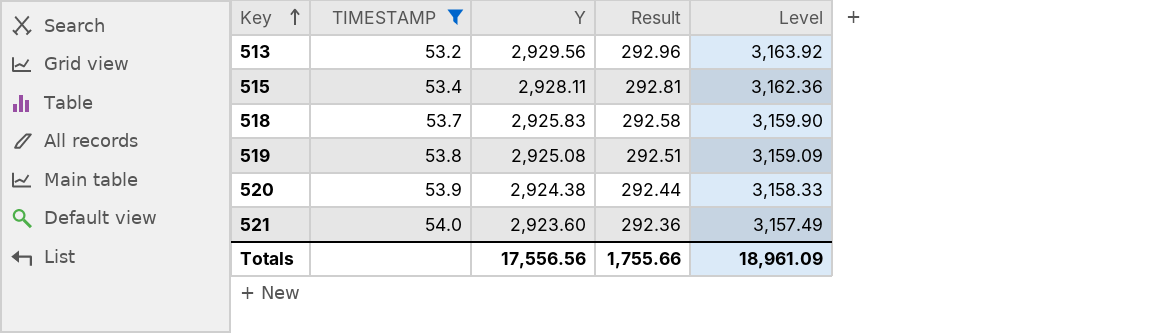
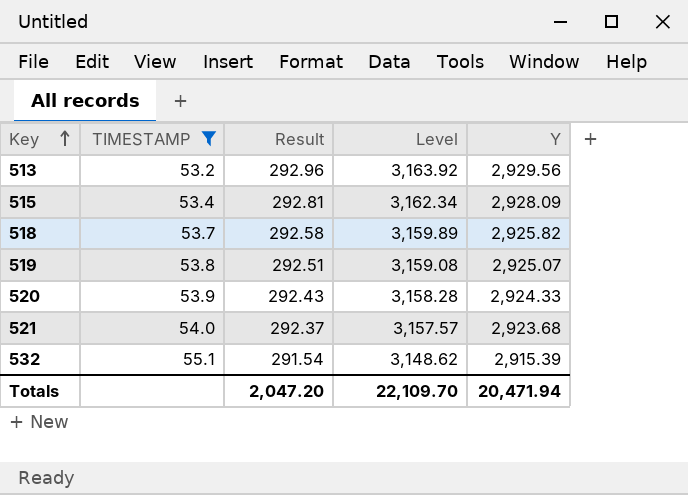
column Y | position: 3 -> 5
515 | Level: 3,162.36 -> 3,162.34
515 | Y: 2,928.11 -> 2,928.09
518 | Level: 3,159.90 -> 3,159.89
518 | Y: 2,925.83 -> 2,925.82
519 | Level: 3,159.09 -> 3,159.08
519 | Y: 2,925.08 -> 2,925.07
520 | Result: 292.44 -> 292.43
520 | Level: 3,158.33 -> 3,158.28
520 | Y: 2,924.38 -> 2,924.33
521 | Result: 292.36 -> 292.37
521 | Level: 3,157.49 -> 3,157.57
521 | Y: 2,923.60 -> 2,923.68
row 532: none -> 55.1 | 291.54 | 3,148.62 | 2,915.39
Totals | Result: 1,755.66 -> 2,047.20
Totals | Level: 18,961.09 -> 22,109.70
Totals | Y: 17,556.56 -> 20,471.94

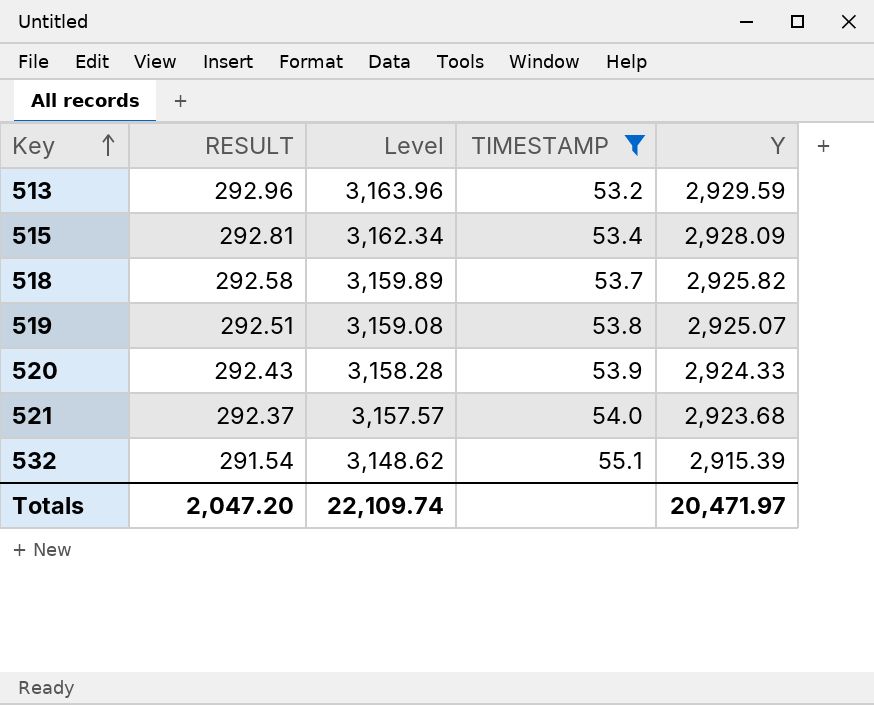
column name: Result -> RESULT
column TIMESTAMP | position: 2 -> 4
513 | Level: 3,163.92 -> 3,163.96
513 | Y: 2,929.56 -> 2,929.59
Totals | Level: 22,109.70 -> 22,109.74
Totals | Y: 20,471.94 -> 20,471.97

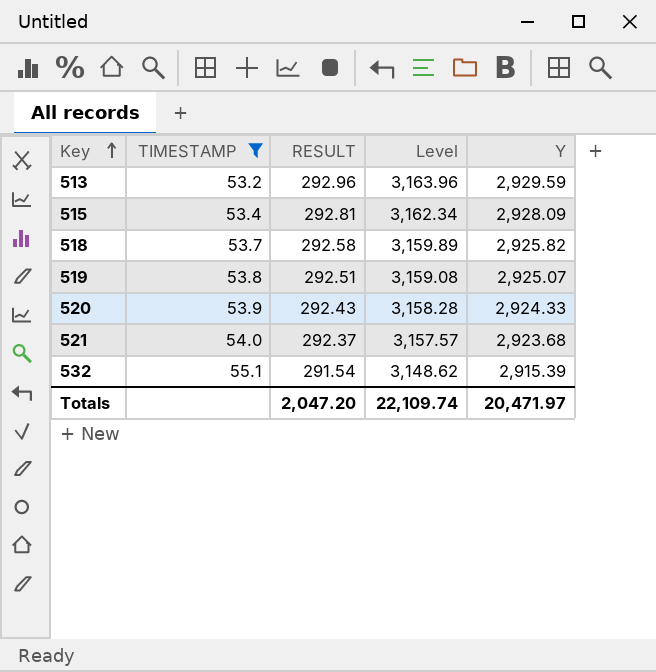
column TIMESTAMP | position: 4 -> 2

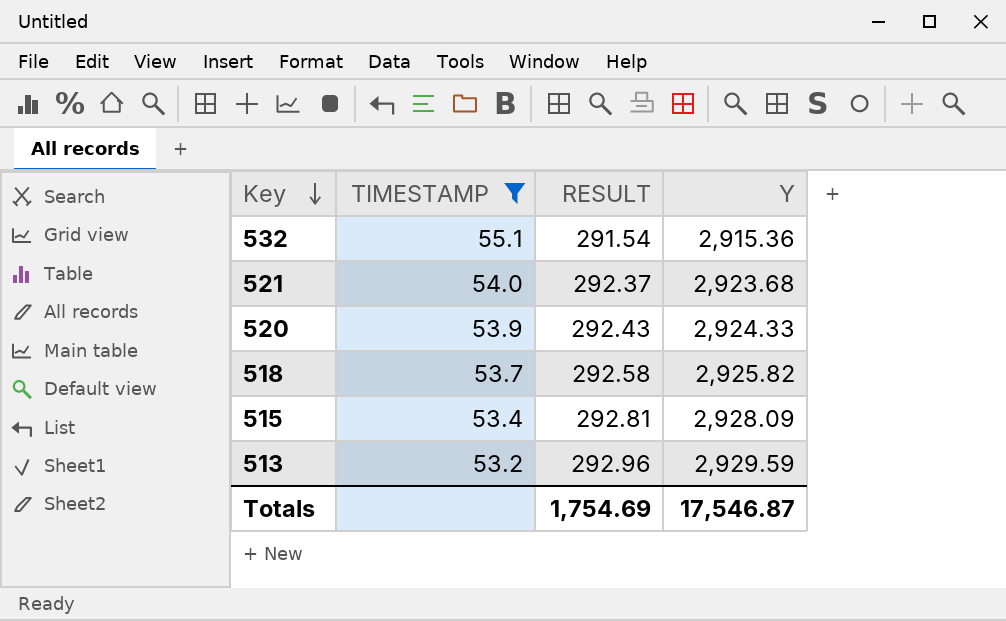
row order: Key ascending -> Key descending
column Level | formula: [Y] * 1.08 -> none
row 519: 53.8 | 292.51 | 3,159.08 | 2,925.07 -> none
532 | Y: 2,915.39 -> 2,915.36
Totals | RESULT: 2,047.20 -> 1,754.69
Totals | Y: 20,471.97 -> 17,546.87

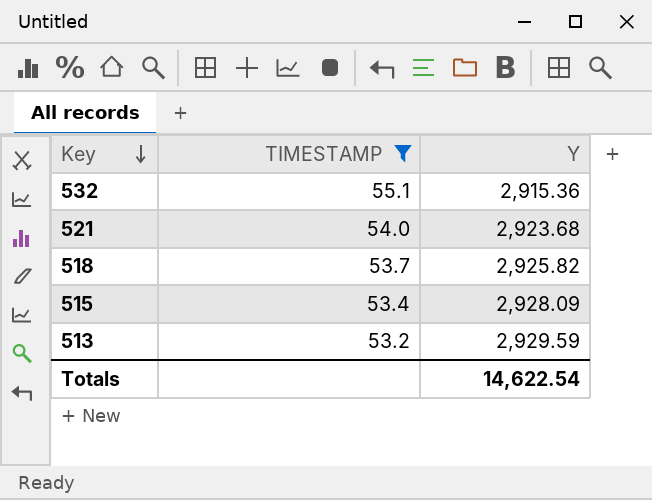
column RESULT | formula: [Y] * 0.1 -> none
row 520: 53.9 | 292.43 | 2,924.33 -> none
Totals | Y: 17,546.87 -> 14,622.54

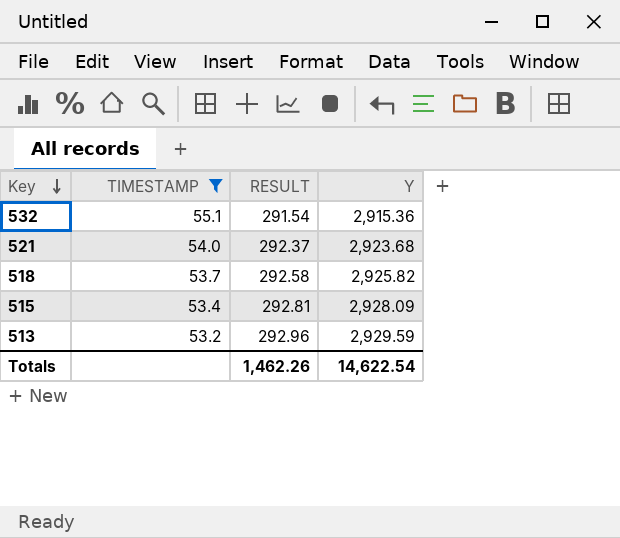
column RESULT | formula: none -> [Y] * 0.1

